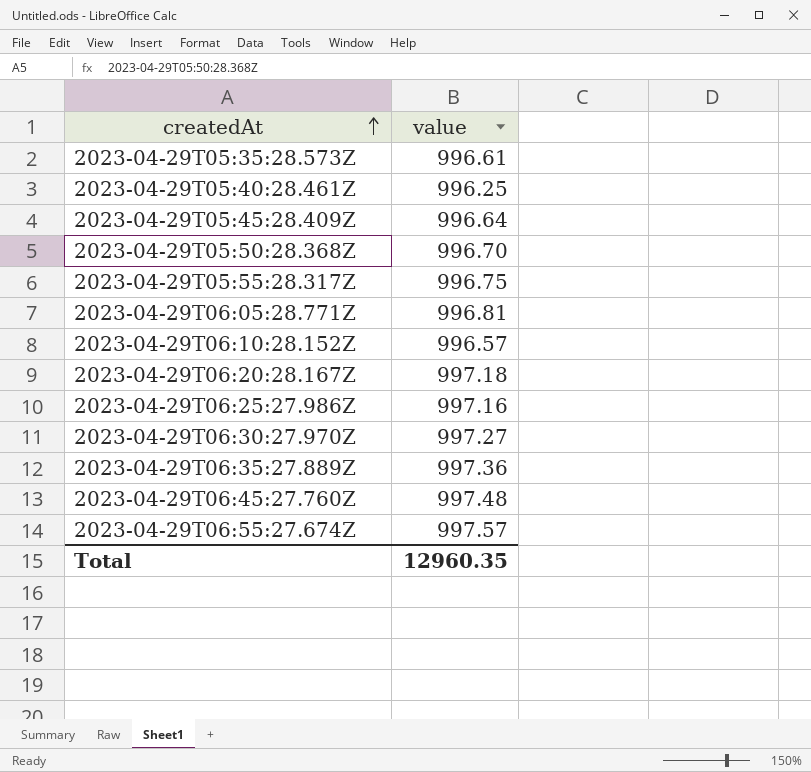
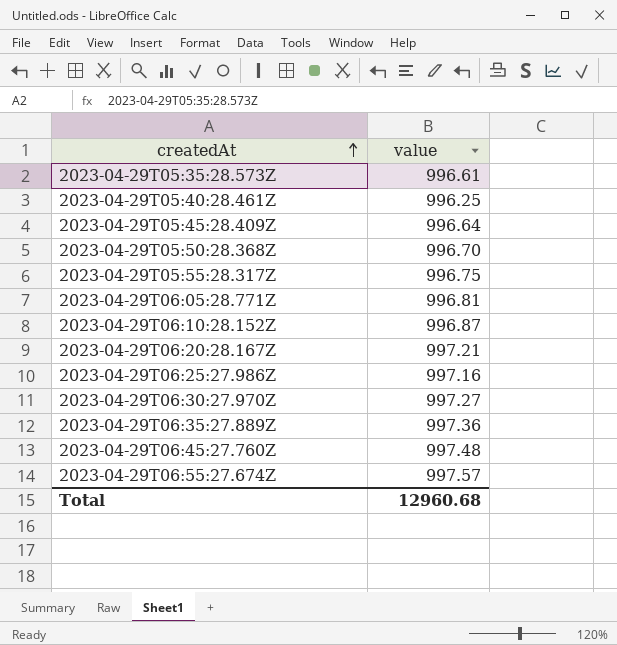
2023-04-29T06:10:28.152Z | value: 996.57 -> 996.87
2023-04-29T06:20:28.167Z | value: 997.18 -> 997.21
Total | value: 12960.35 -> 12960.68

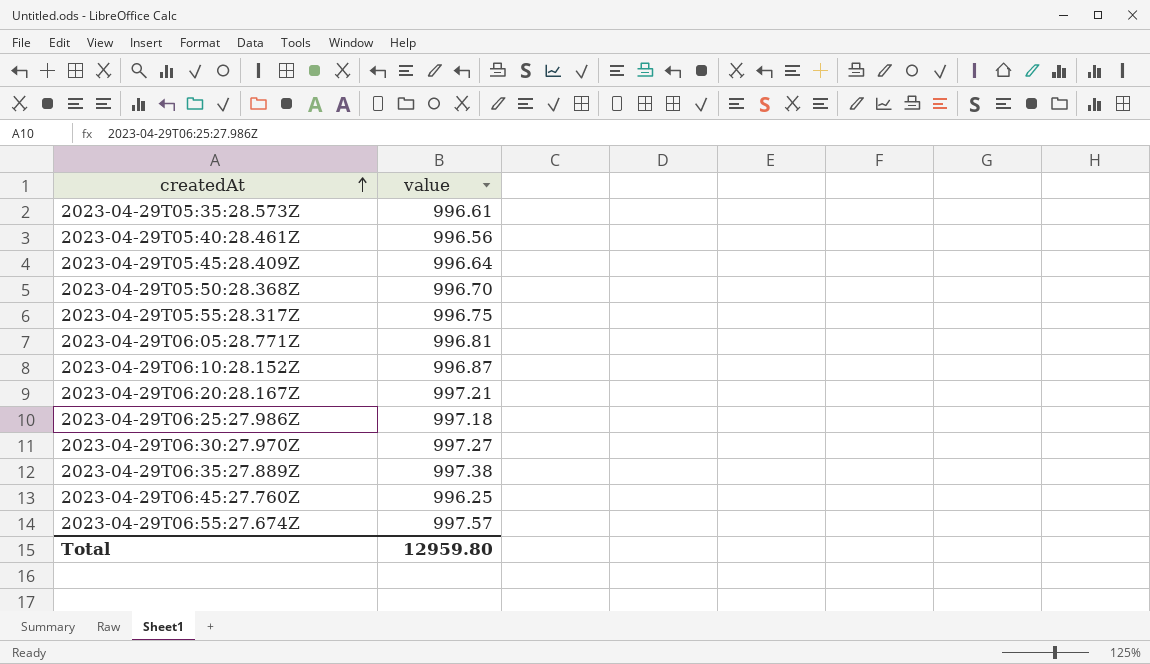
2023-04-29T05:40:28.461Z | value: 996.25 -> 996.56
2023-04-29T06:25:27.986Z | value: 997.16 -> 997.18
2023-04-29T06:35:27.889Z | value: 997.36 -> 997.38
2023-04-29T06:45:27.760Z | value: 997.48 -> 996.25
Total | value: 12960.68 -> 12959.80

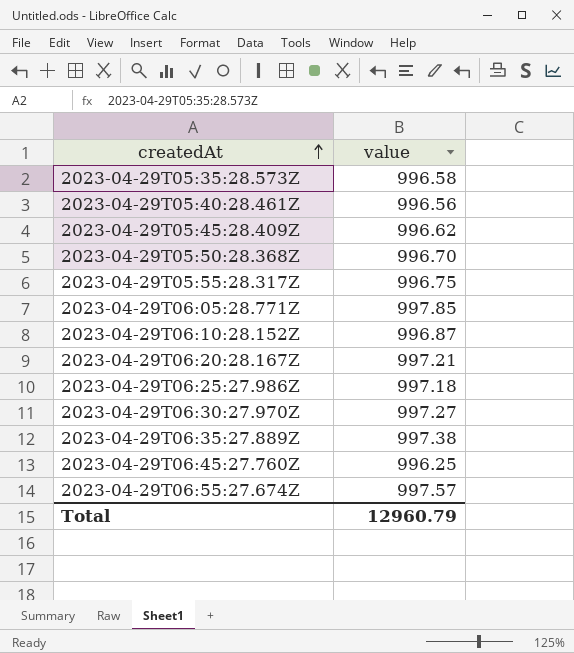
2023-04-29T05:35:28.573Z | value: 996.61 -> 996.58
2023-04-29T05:45:28.409Z | value: 996.64 -> 996.62
2023-04-29T06:05:28.771Z | value: 996.81 -> 997.85
Total | value: 12959.80 -> 12960.79

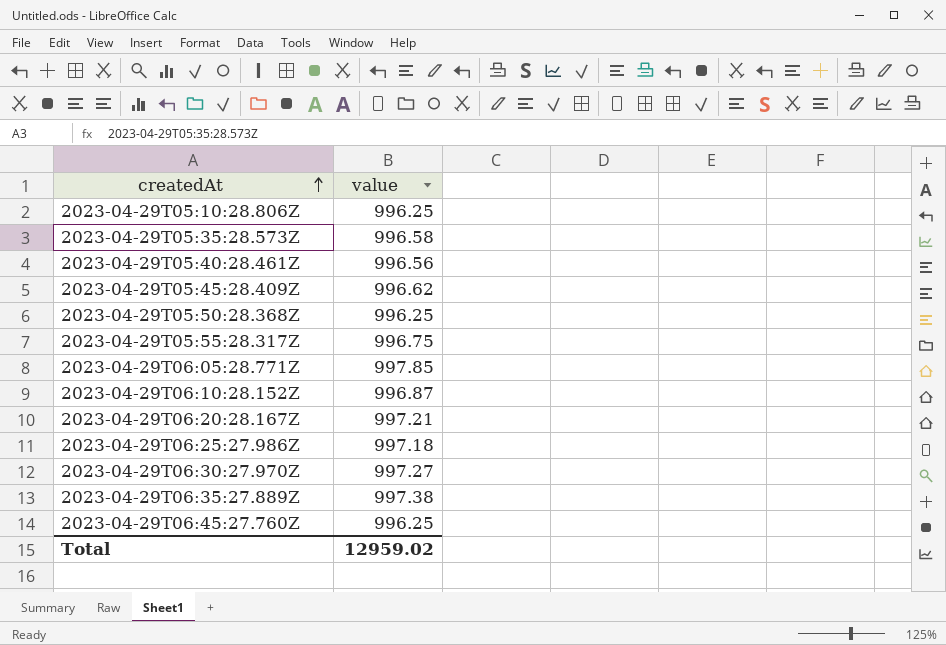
row 2023-04-29T06:55:27.674Z: 997.57 -> none
row 2023-04-29T05:10:28.806Z: none -> 996.25
2023-04-29T05:50:28.368Z | value: 996.70 -> 996.25
Total | value: 12960.79 -> 12959.02

